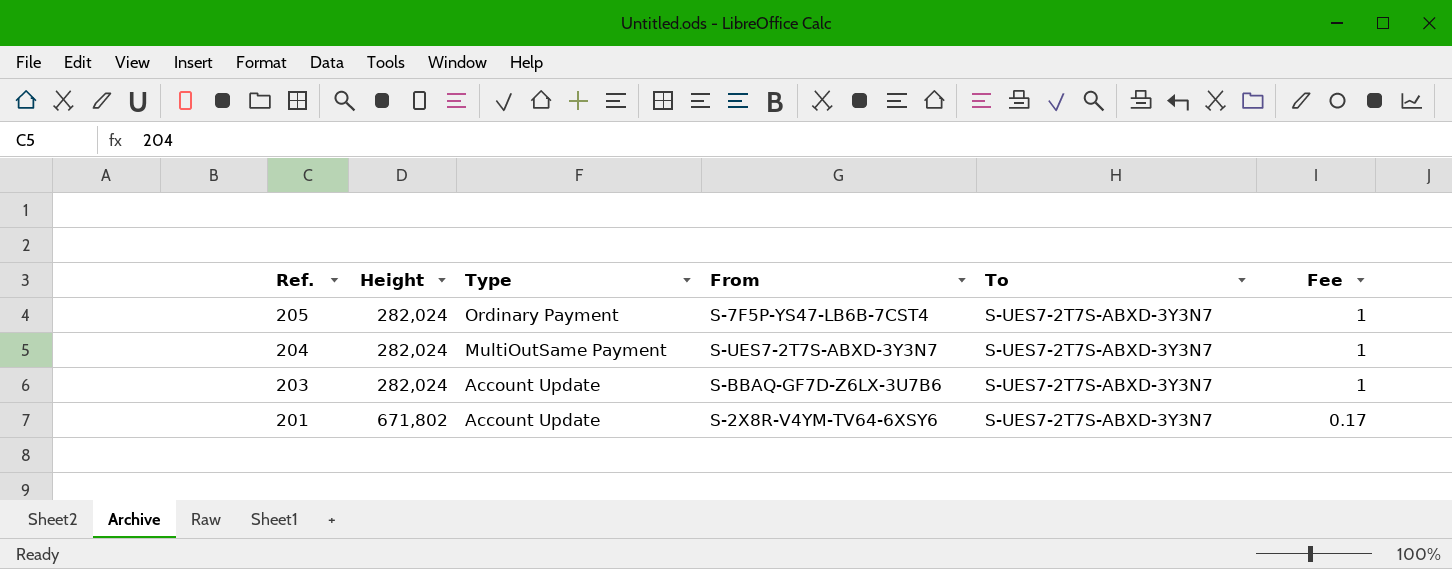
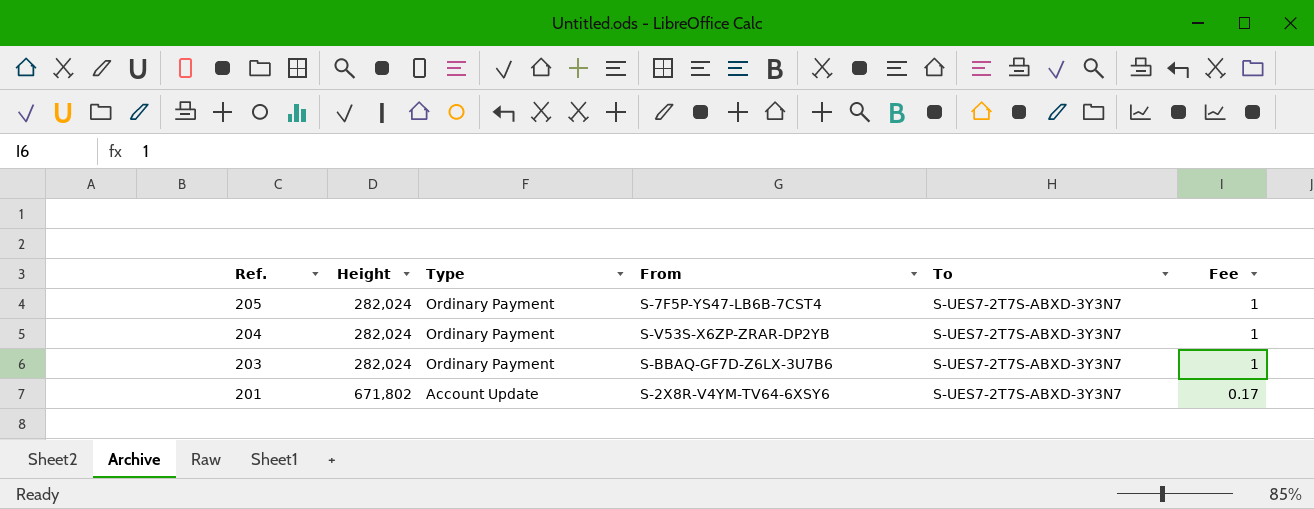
204 | Type: MultiOutSame Payment -> Ordinary Payment
204 | From: S-UES7-2T7S-ABXD-3Y3N7 -> S-V53S-X6ZP-ZRAR-DP2YB
203 | Type: Account Update -> Ordinary Payment

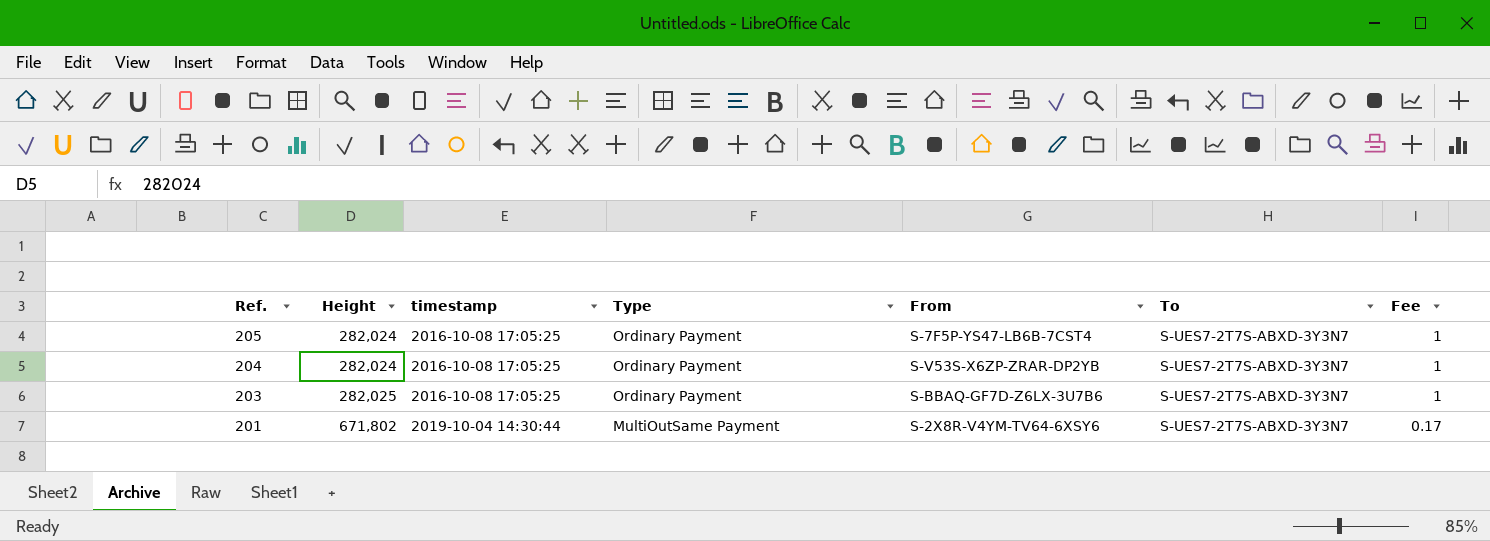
column timestamp | position: none -> 3
203 | Height: 282,024 -> 282,025
201 | Type: Account Update -> MultiOutSame Payment

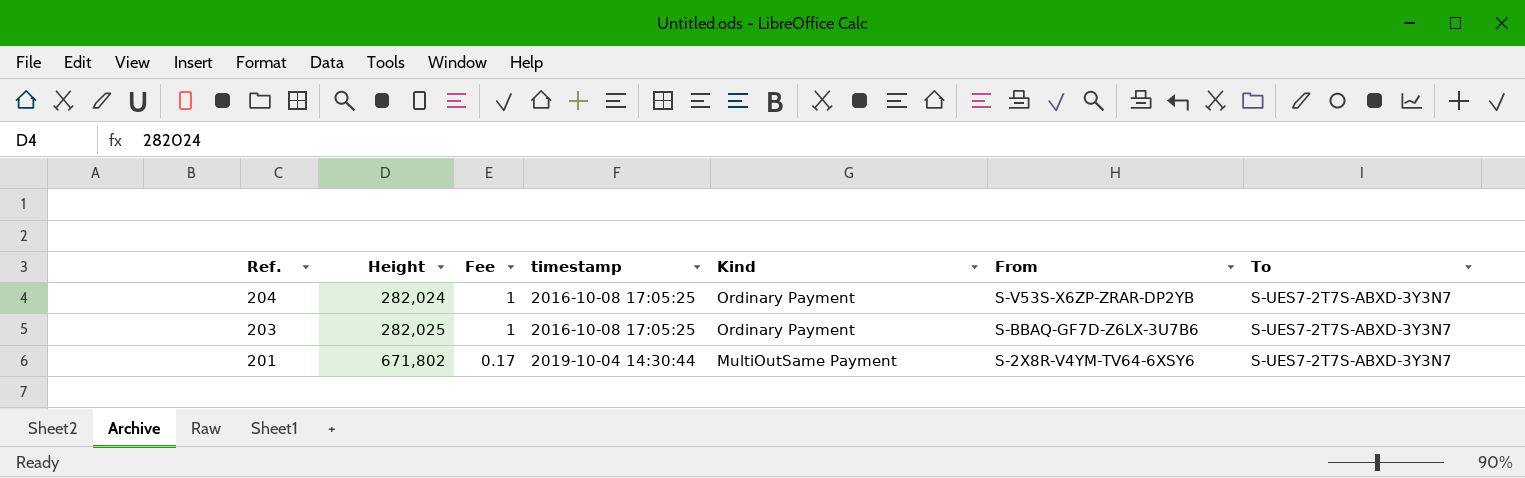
column Fee | position: 7 -> 3
column name: Type -> Kind
row 205: 282,024 | 2016-10-08 17:05:25 | Ordinary Payment | S-7F5P-YS47-LB6B-7CST4 | S-UES7-2T7S-ABXD-3Y3N7 | 1 -> none

